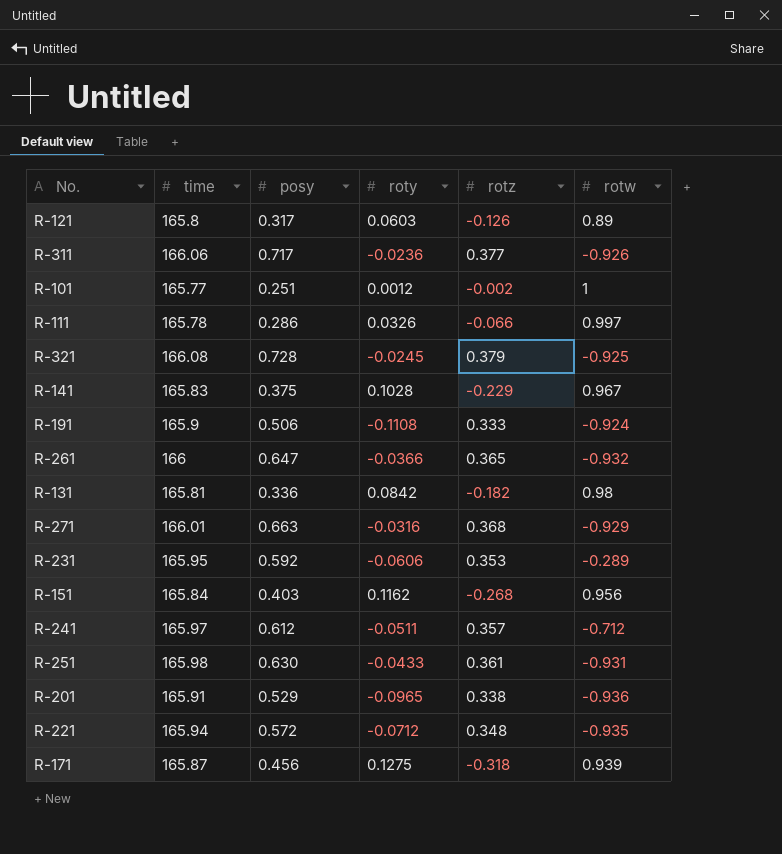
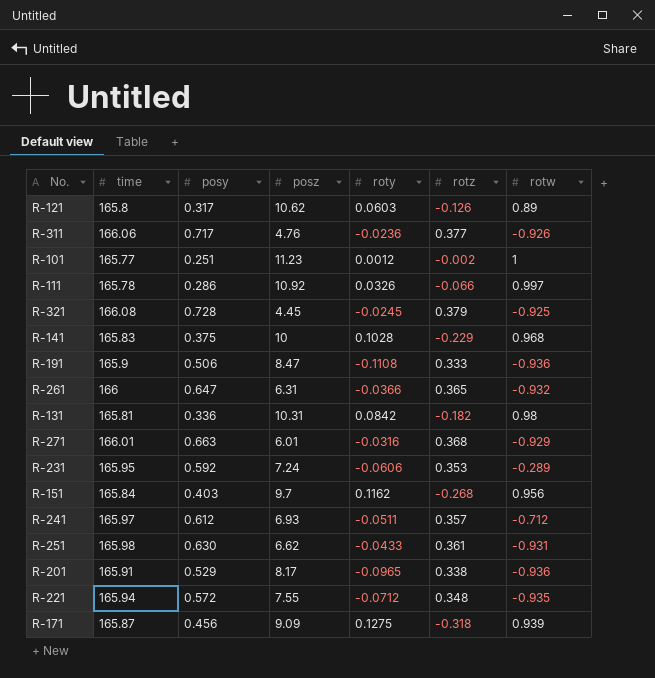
column posz | position: none -> 4
R-141 | rotw: 0.967 -> 0.968
R-191 | rotw: -0.924 -> -0.936

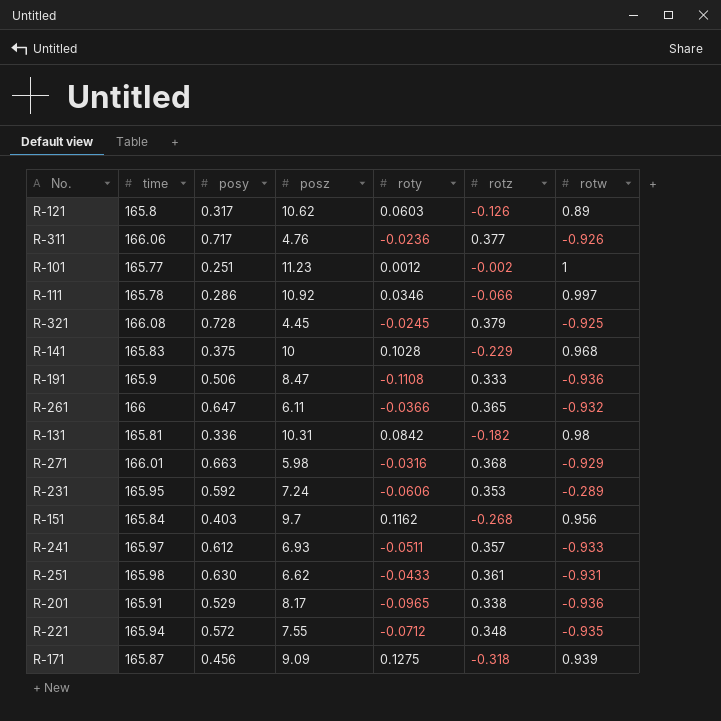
R-111 | roty: 0.0326 -> 0.0346
R-261 | posz: 6.31 -> 6.11
R-271 | posz: 6.01 -> 5.98
R-241 | rotw: -0.712 -> -0.933

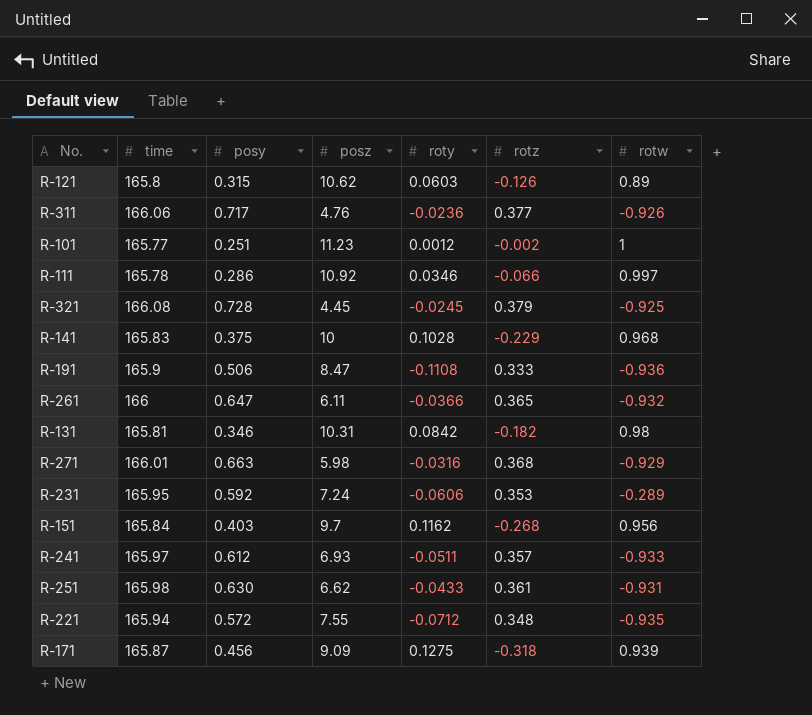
row R-201: 165.91 | 0.529 | 8.17 | -0.0965 | 0.338 | -0.936 -> none
R-121 | posy: 0.317 -> 0.315
R-131 | posy: 0.336 -> 0.346

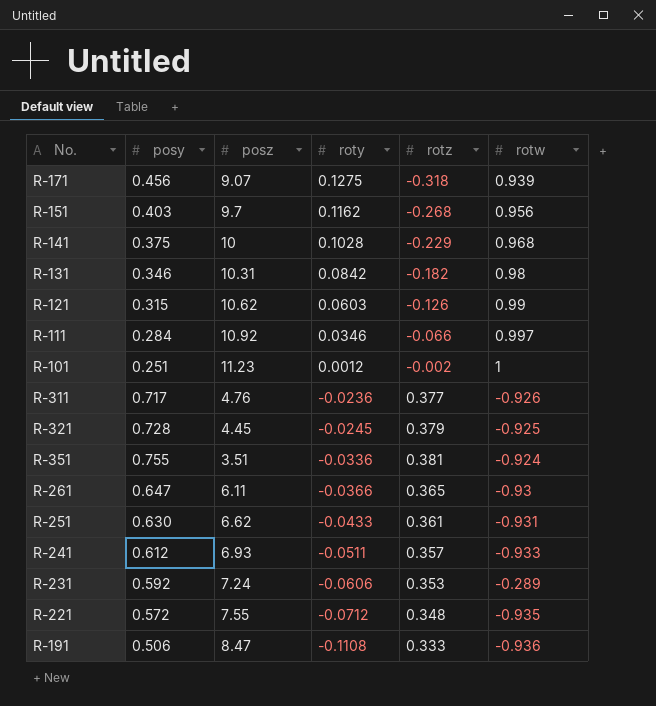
row order: none -> roty descending
column time | position: 2 -> none
row R-271: 166.01 | 0.663 | 5.98 | -0.0316 | 0.368 | -0.929 -> none
R-171 | posz: 9.09 -> 9.07
R-121 | rotw: 0.89 -> 0.99
R-111 | posy: 0.286 -> 0.284
row R-351: none -> 0.755 | 3.51 | -0.0336 | 0.381 | -0.924
R-261 | rotw: -0.932 -> -0.93

